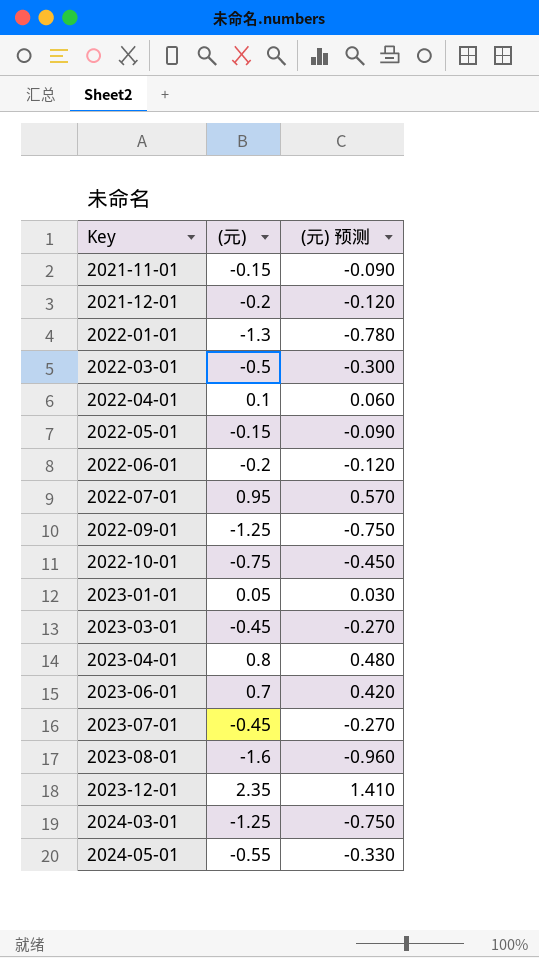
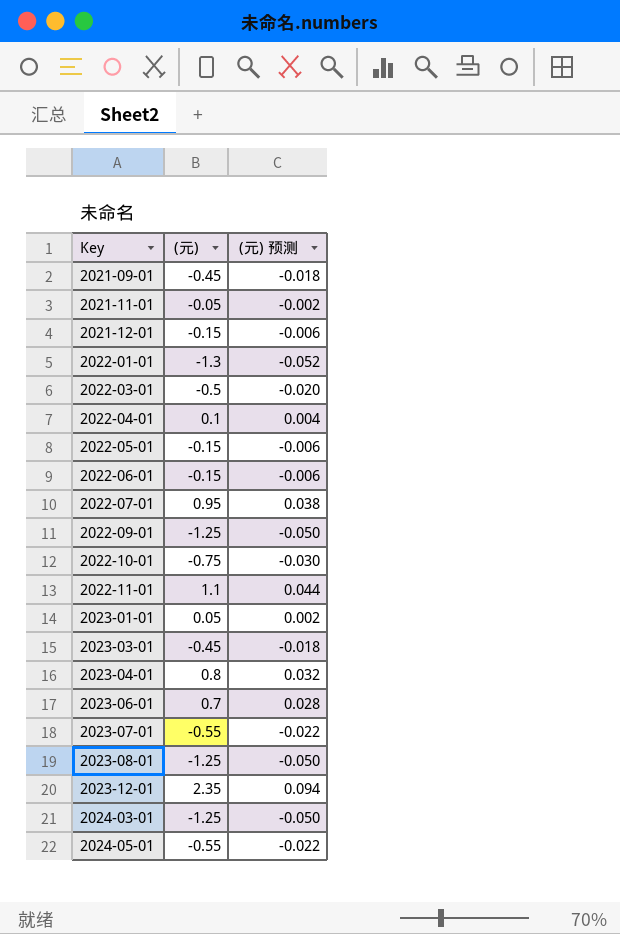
column (元) 预测 | formula: [(元)] * 0.6 -> [(元)] * 0.04
row 2021-09-01: none -> -0.45 | -0.018
2021-11-01 | (元): -0.15 -> -0.05
2021-12-01 | (元): -0.2 -> -0.15
2022-06-01 | (元): -0.2 -> -0.15
row 2022-11-01: none -> 1.1 | 0.044
2023-07-01 | (元): -0.45 -> -0.55
2023-08-01 | (元): -1.6 -> -1.25

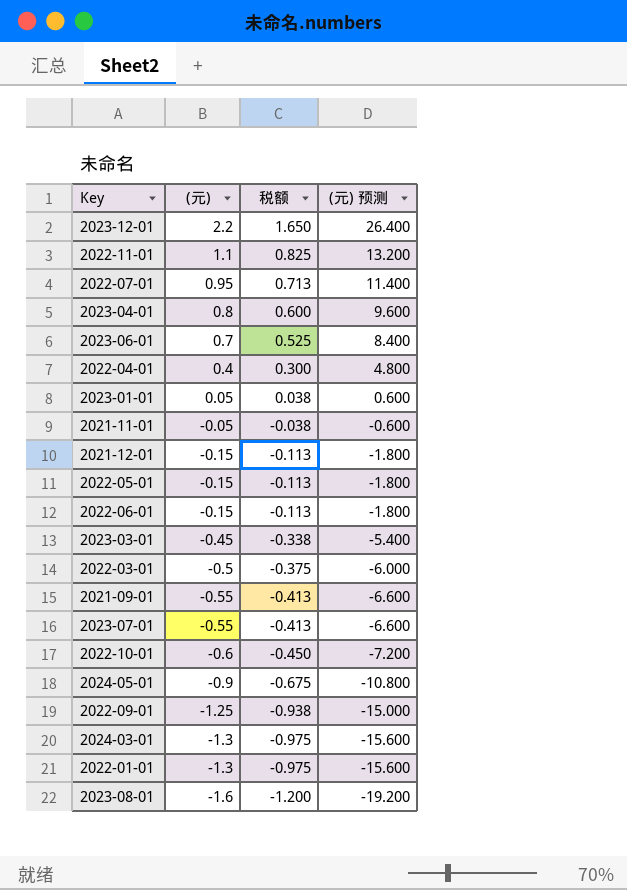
row order: Key ascending -> (元) descending
column 税额 | formula: none -> [(元)] * 0.75
column (元) 预测 | formula: [(元)] * 0.04 -> [(元)] * 12
2023-12-01 | (元): 2.35 -> 2.2
2022-04-01 | (元): 0.1 -> 0.4
2021-09-01 | (元): -0.45 -> -0.55
2022-10-01 | (元): -0.75 -> -0.6
2024-05-01 | (元): -0.55 -> -0.9
2024-03-01 | (元): -1.25 -> -1.3
2023-08-01 | (元): -1.25 -> -1.6

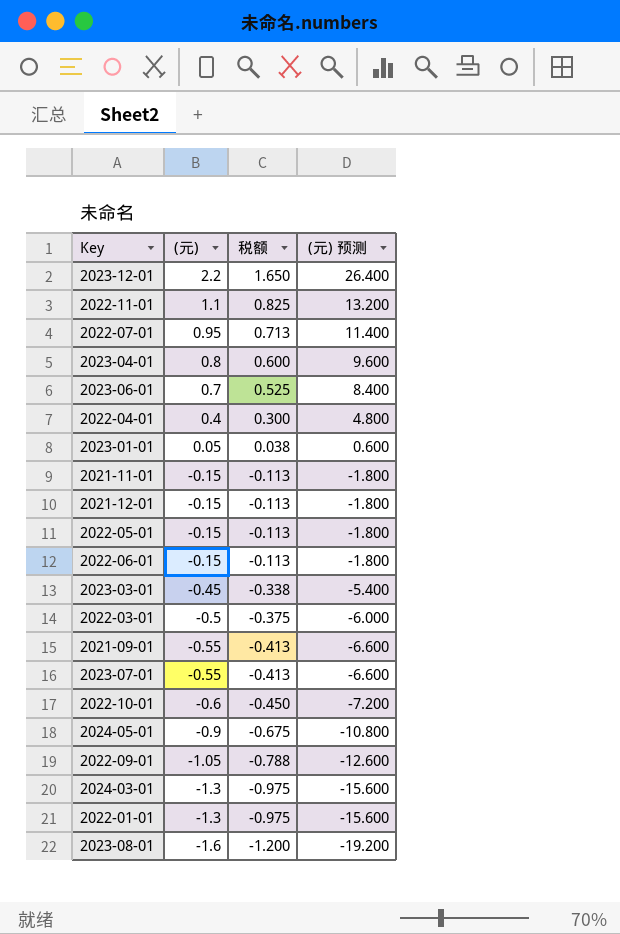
2021-11-01 | (元): -0.05 -> -0.15
2021-11-01 | 税额: -0.038 -> -0.113
2021-11-01 | (元) 预测: -0.600 -> -1.800
2022-09-01 | (元): -1.25 -> -1.05
2022-09-01 | 税额: -0.938 -> -0.788
2022-09-01 | (元) 预测: -15.000 -> -12.600

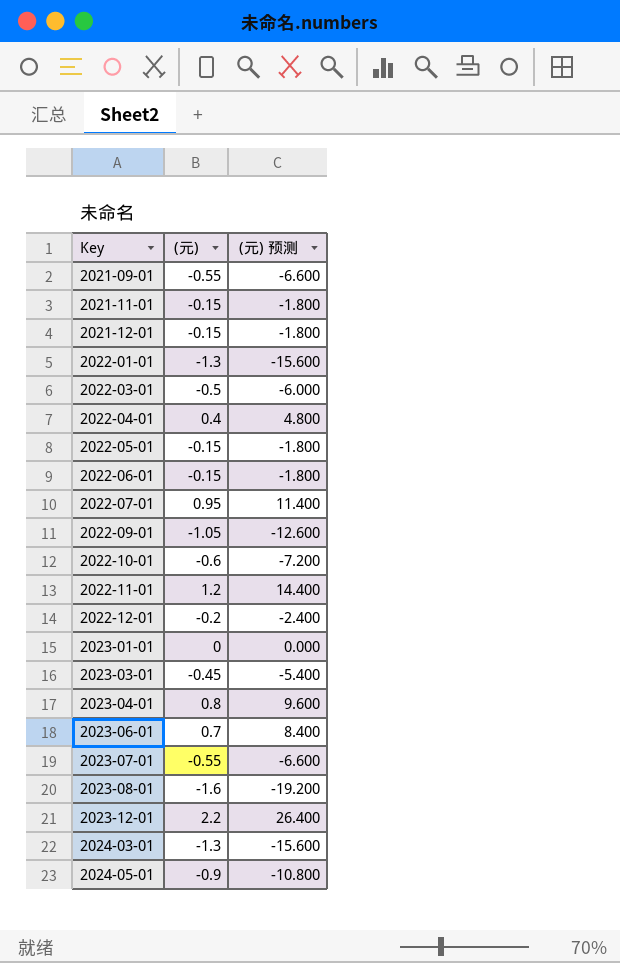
row order: (元) descending -> Key ascending
column 税额 | formula: [(元)] * 0.75 -> none
2022-11-01 | (元): 1.1 -> 1.2
2022-11-01 | (元) 预测: 13.200 -> 14.400
row 2022-12-01: none -> -0.2 | -2.400
2023-01-01 | (元): 0.05 -> 0
2023-01-01 | (元) 预测: 0.600 -> 0.000

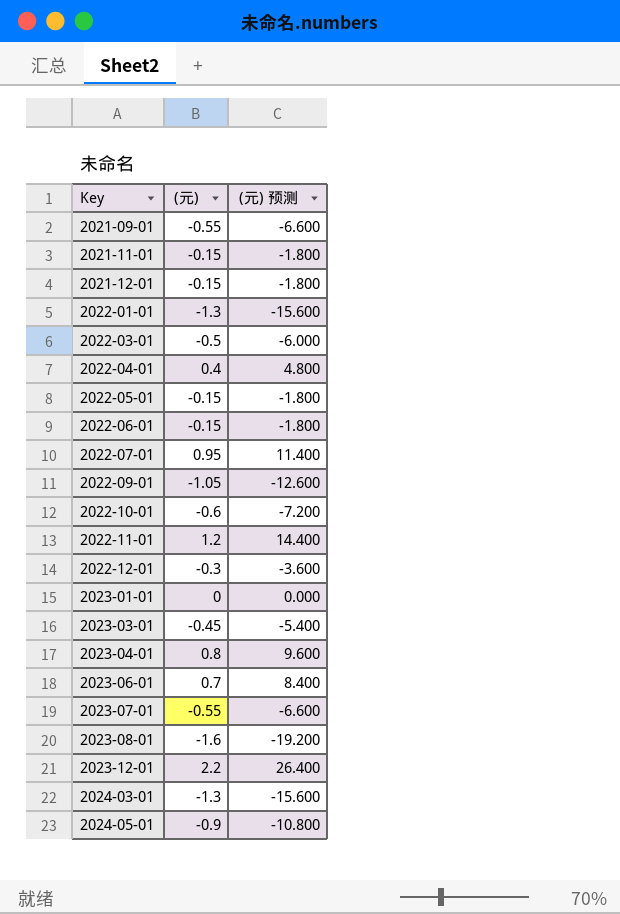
2022-12-01 | (元): -0.2 -> -0.3
2022-12-01 | (元) 预测: -2.400 -> -3.600

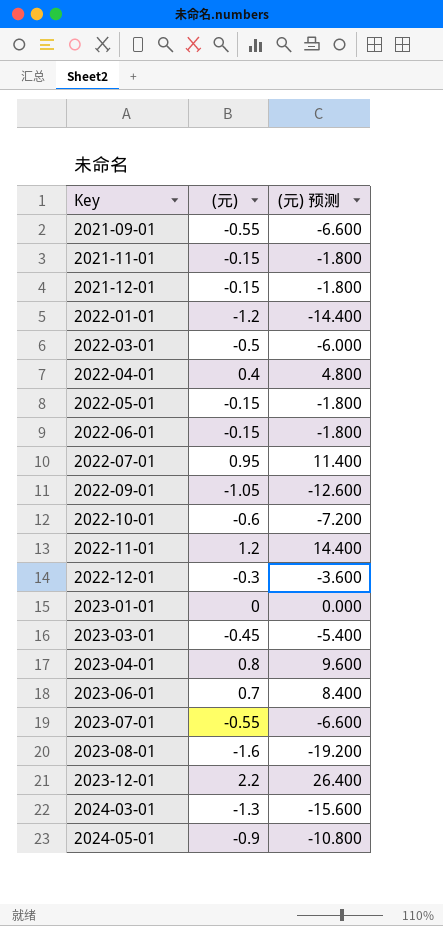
2022-01-01 | (元): -1.3 -> -1.2
2022-01-01 | (元) 预测: -15.600 -> -14.400

